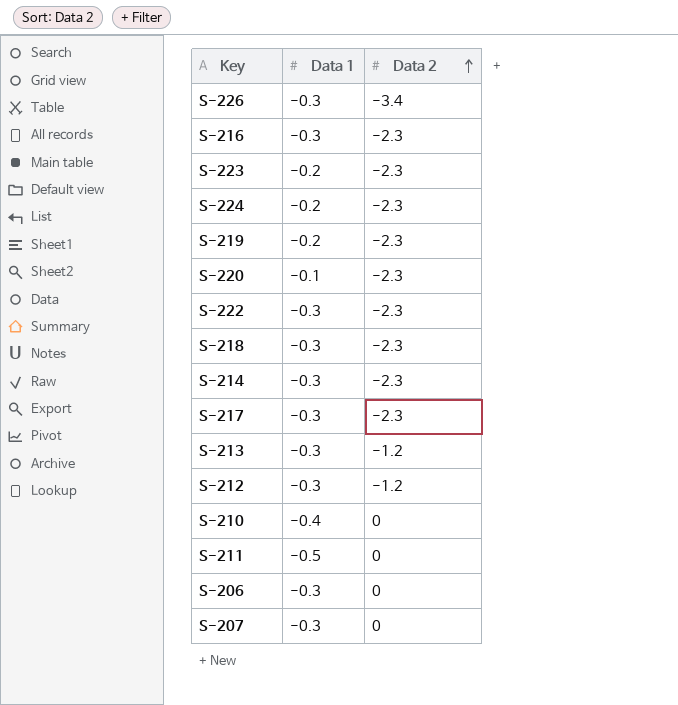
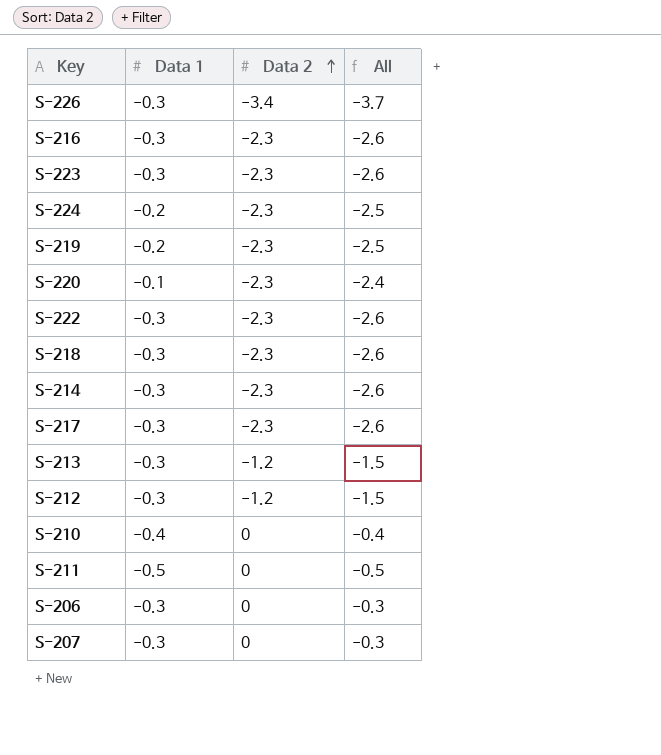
column All | formula: none -> [Data 1] + [Data 2]
S-223 | Data 1: -0.2 -> -0.3

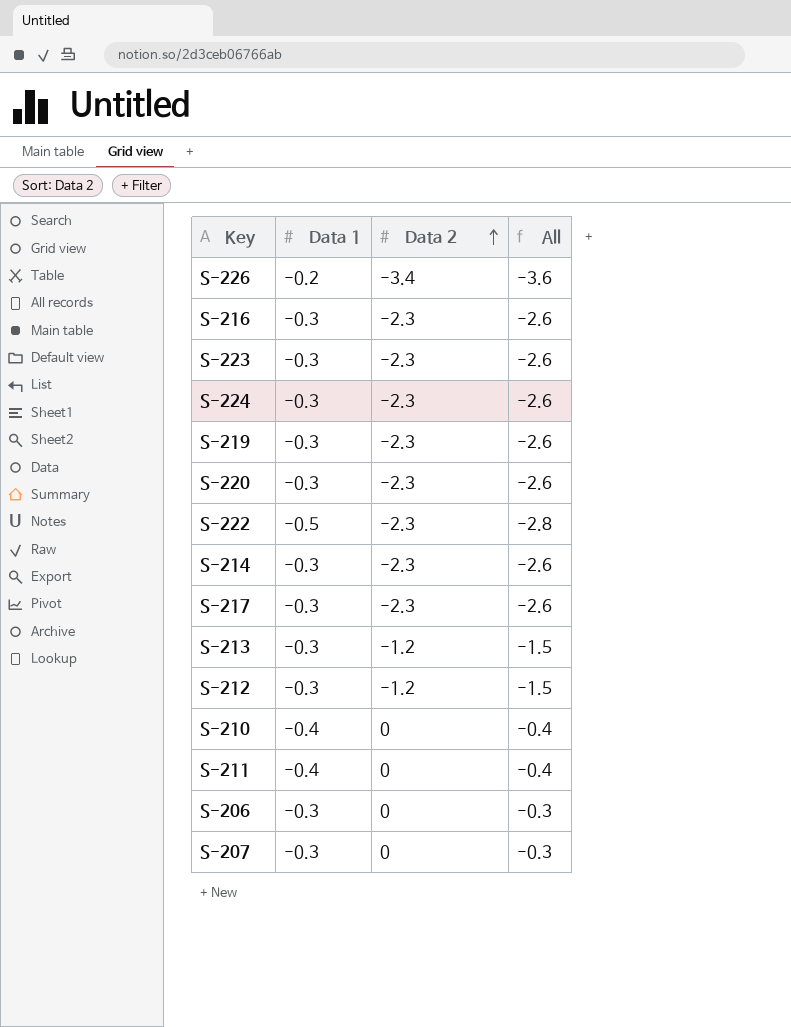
row S-218: -0.3 | -2.3 | -2.6 -> none
S-226 | Data 1: -0.3 -> -0.2
S-226 | All: -3.7 -> -3.6
S-224 | Data 1: -0.2 -> -0.3
S-224 | All: -2.5 -> -2.6
S-219 | Data 1: -0.2 -> -0.3
S-219 | All: -2.5 -> -2.6
S-220 | Data 1: -0.1 -> -0.3
S-220 | All: -2.4 -> -2.6
S-222 | Data 1: -0.3 -> -0.5
S-222 | All: -2.6 -> -2.8
S-211 | Data 1: -0.5 -> -0.4
S-211 | All: -0.5 -> -0.4

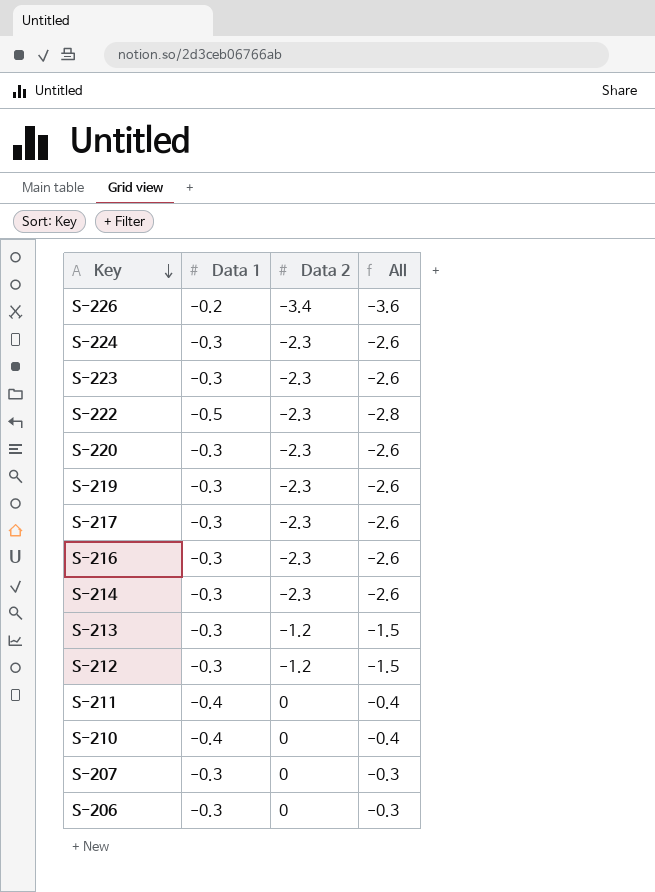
row order: Data 2 ascending -> Key descending

